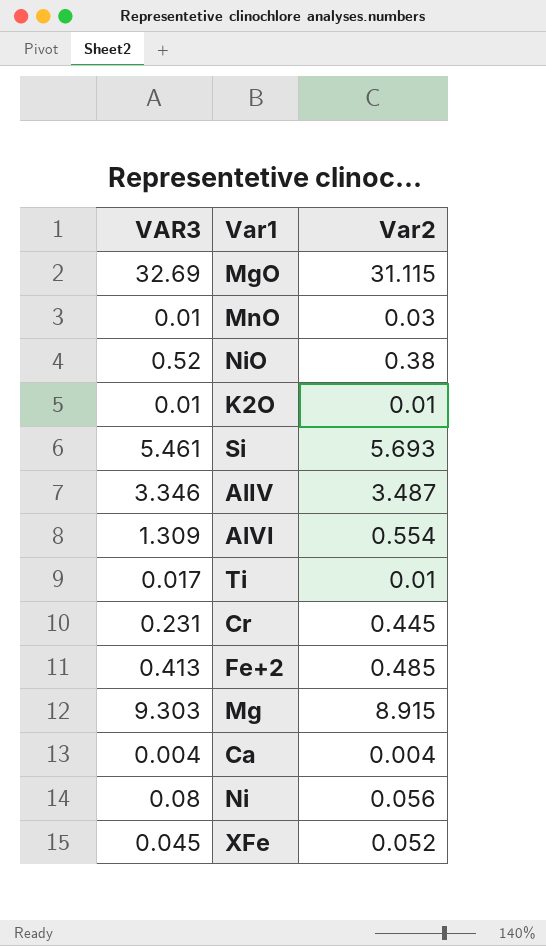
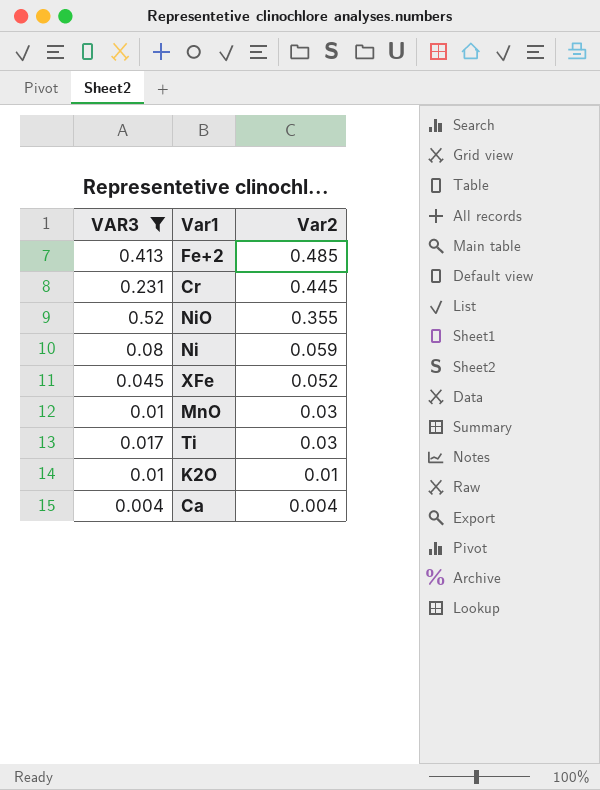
filter: none -> VAR3 <= 0.52
row order: none -> Var2 descending
NiO | Var2: 0.38 -> 0.355
Ni | Var2: 0.056 -> 0.059
Ti | Var2: 0.01 -> 0.03

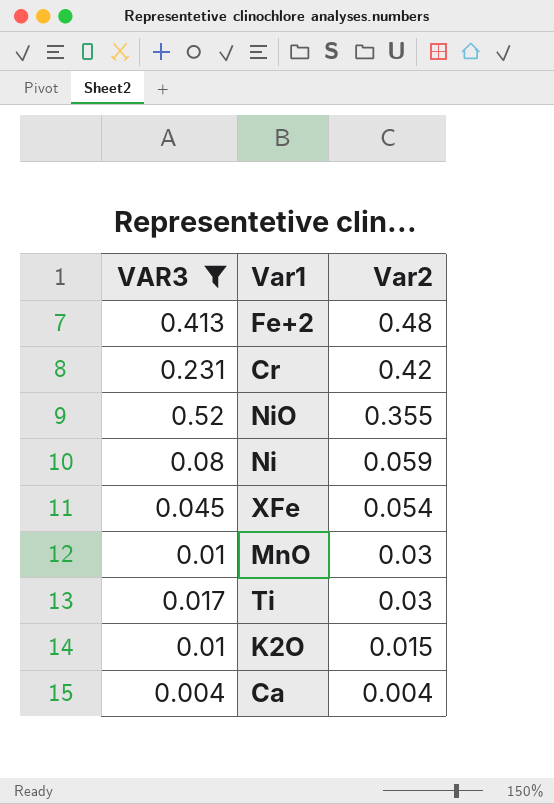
Fe+2 | Var2: 0.485 -> 0.48
Cr | Var2: 0.445 -> 0.42
XFe | Var2: 0.052 -> 0.054
K2O | Var2: 0.01 -> 0.015

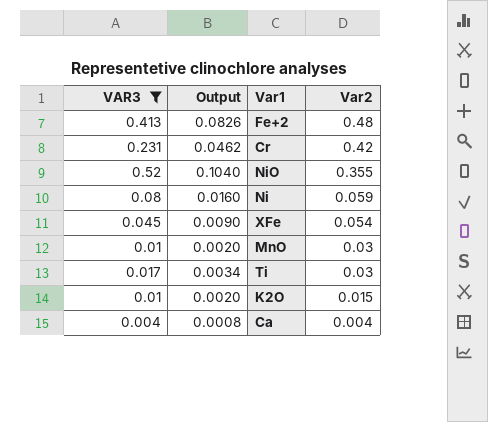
column Output | formula: none -> [VAR3] * 0.2

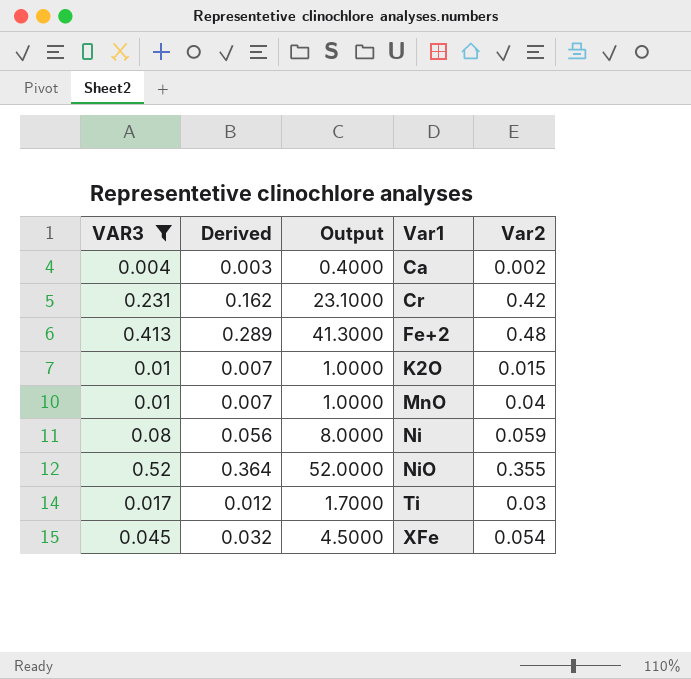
row order: Var2 descending -> Var1 ascending
column Derived | formula: none -> [VAR3] * 0.7
column Output | formula: [VAR3] * 0.2 -> [VAR3] * 100
Ca | Var2: 0.004 -> 0.002
MnO | Var2: 0.03 -> 0.04

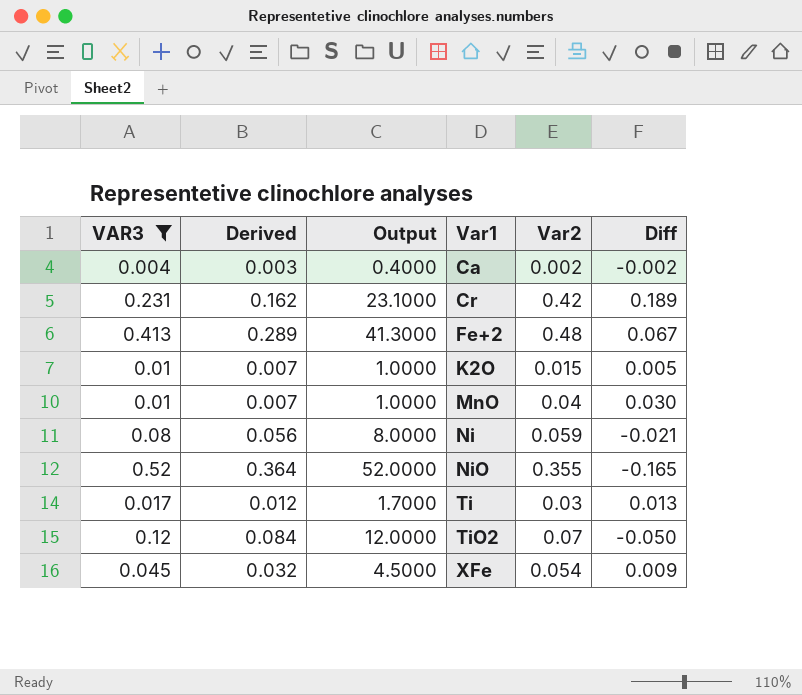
column Diff | formula: none -> [Var2] - [VAR3]
row TiO2: none -> 0.12 | 0.084 | 12.0000 | 0.07 | -0.050

